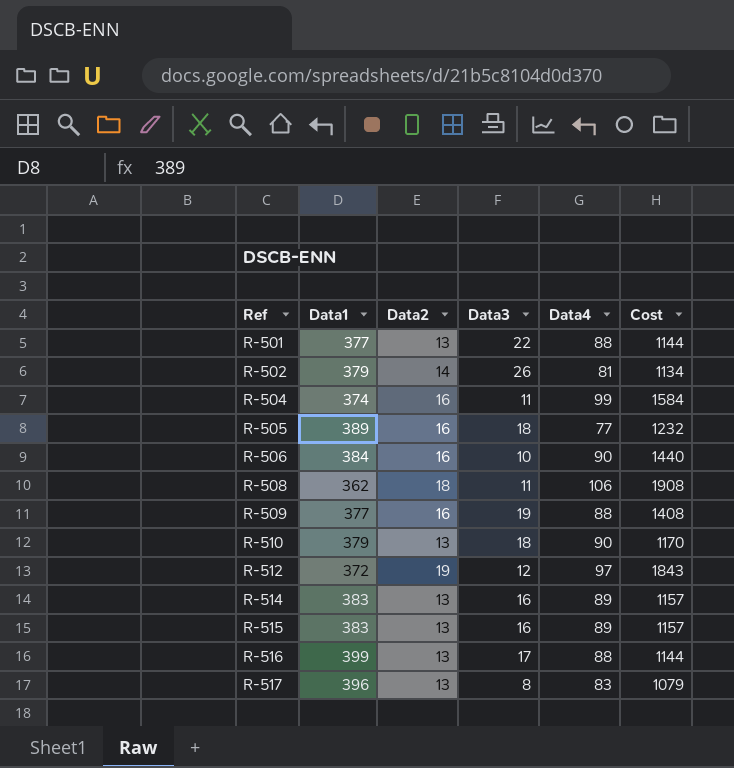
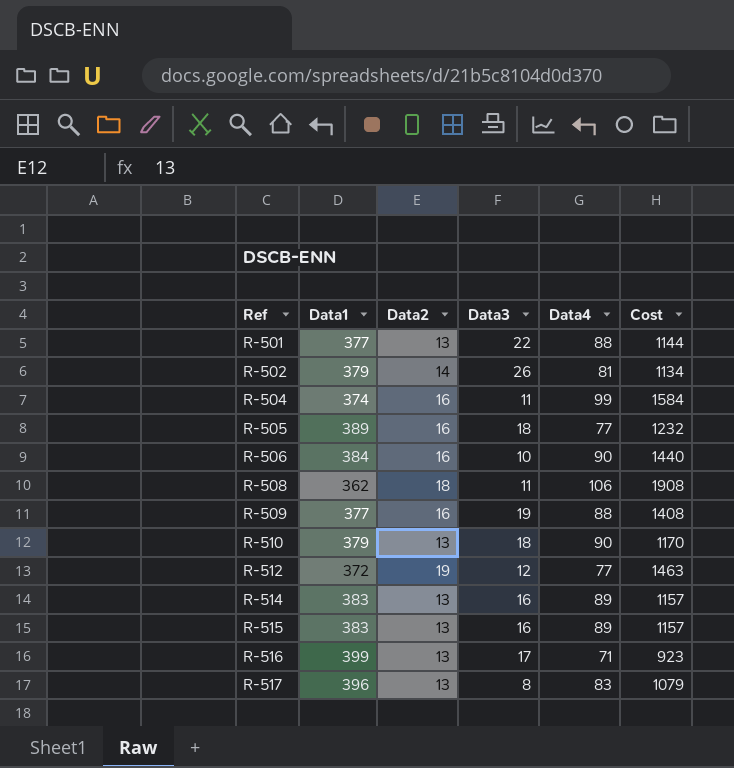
R-512 | Data4: 97 -> 77
R-512 | Cost: 1843 -> 1463
R-516 | Data4: 88 -> 71
R-516 | Cost: 1144 -> 923

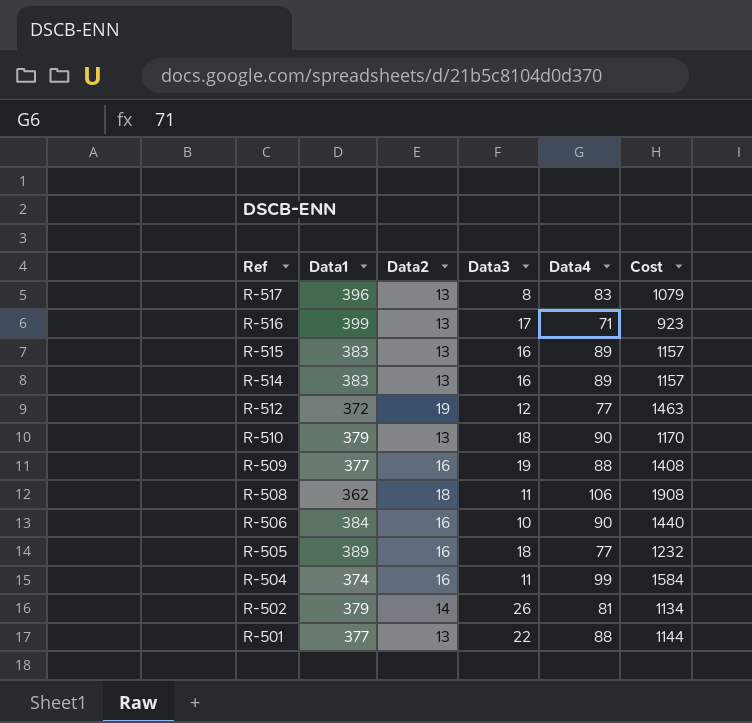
row order: Ref ascending -> Ref descending

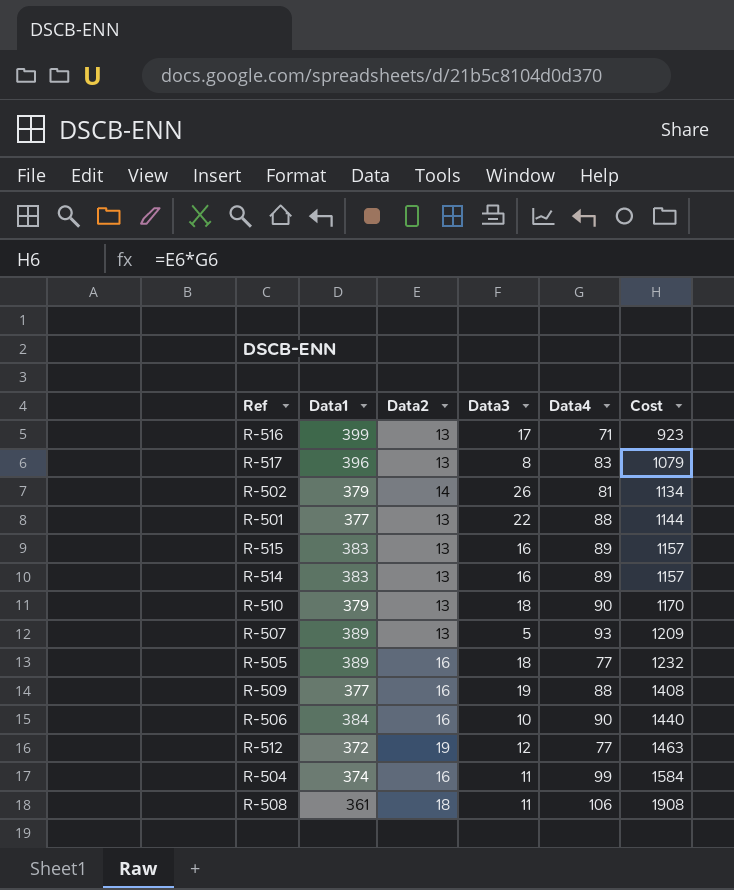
row order: Ref descending -> Cost ascending
row R-507: none -> 389 | 13 | 5 | 93 | 1209
R-508 | Data1: 362 -> 361

